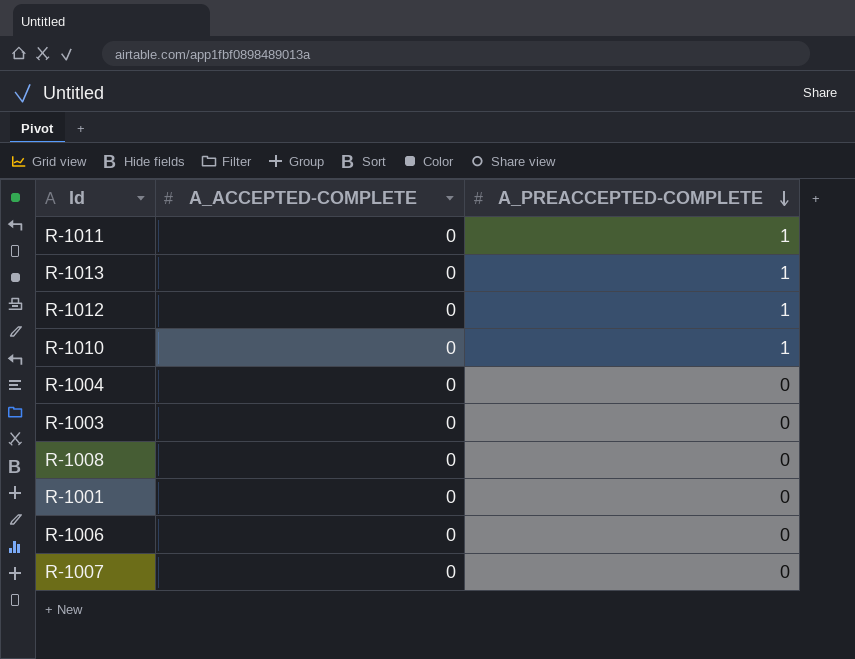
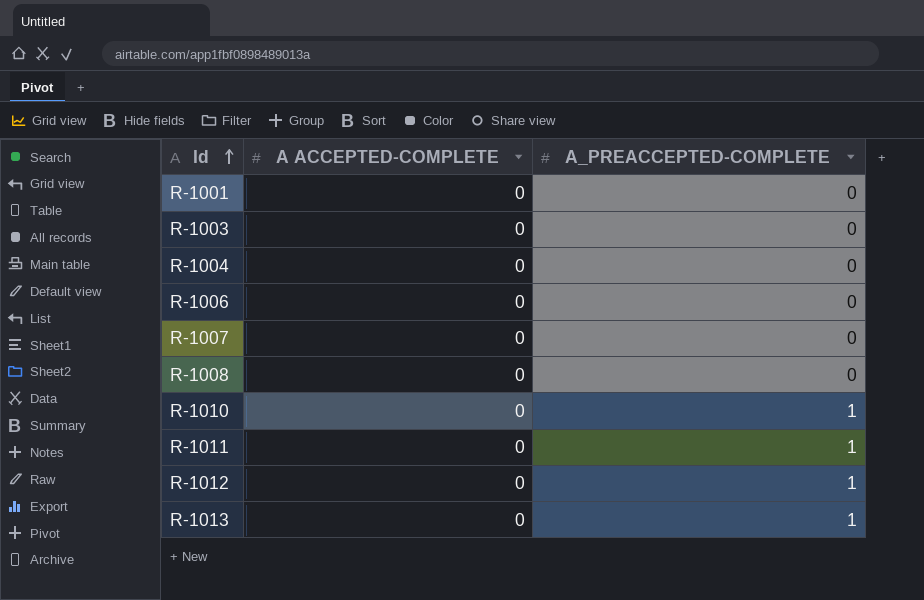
row order: A_PREACCEPTED-COMPLETE descending -> Id ascending
column name: A_ACCEPTED-COMPLETE -> A ACCEPTED-COMPLETE

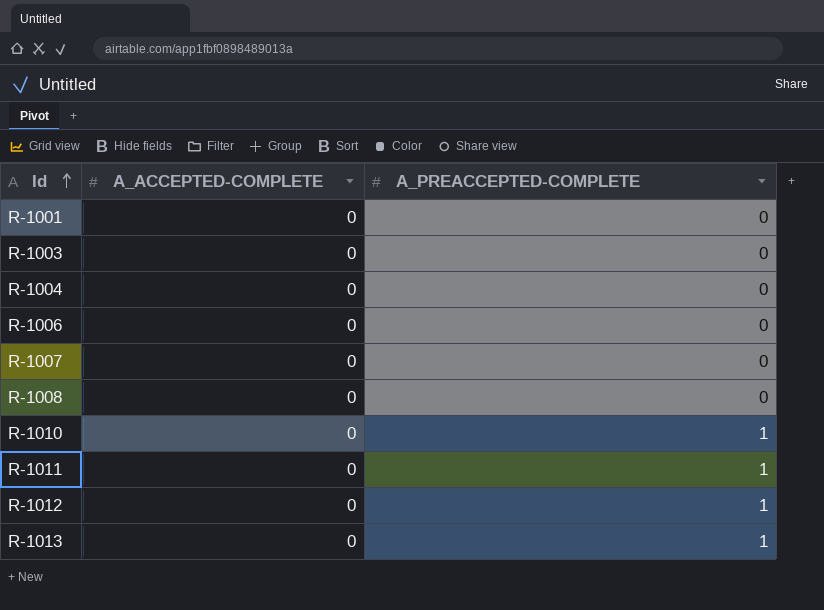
column name: A ACCEPTED-COMPLETE -> A_ACCEPTED-COMPLETE

